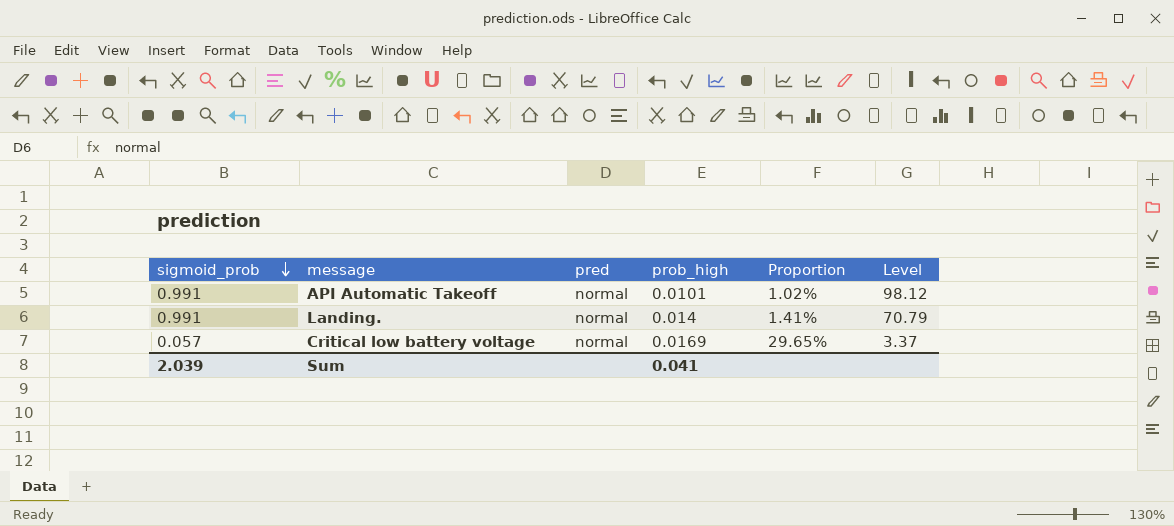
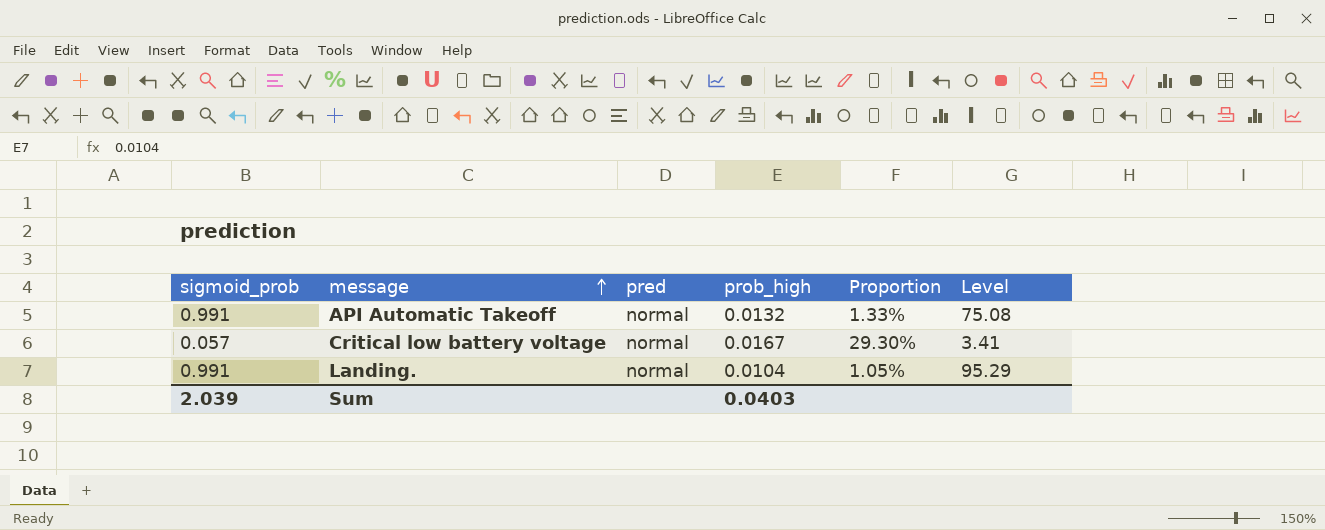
row order: sigmoid_prob descending -> message ascending
API Automatic Takeoff | prob_high: 0.0101 -> 0.0132
API Automatic Takeoff | Proportion: 1.02% -> 1.33%
API Automatic Takeoff | Level: 98.12 -> 75.08
Critical low battery voltage | prob_high: 0.0169 -> 0.0167
Critical low battery voltage | Proportion: 29.65% -> 29.30%
Critical low battery voltage | Level: 3.37 -> 3.41
Landing. | prob_high: 0.014 -> 0.0104
Landing. | Proportion: 1.41% -> 1.05%
Landing. | Level: 70.79 -> 95.29
Sum | prob_high: 0.041 -> 0.0403

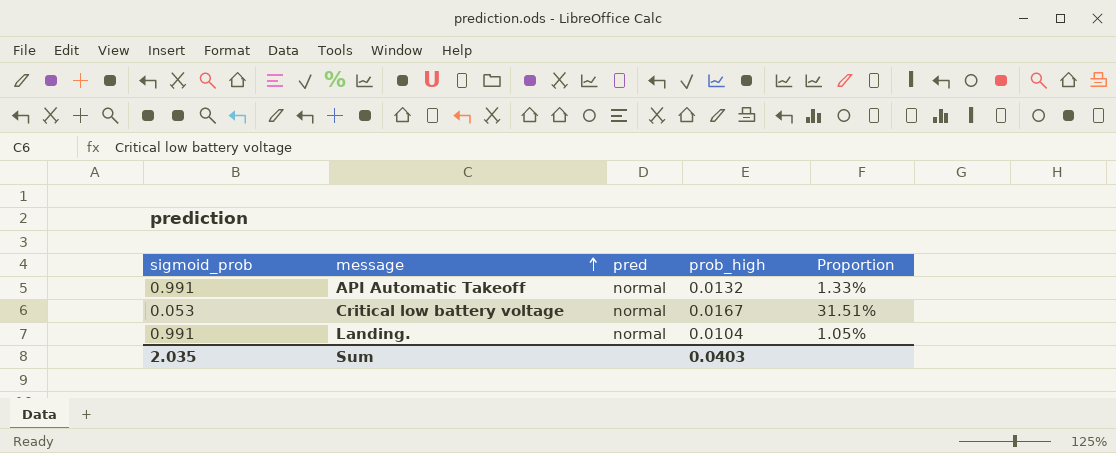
column Level | formula: [sigmoid_prob] / [prob_high] -> none
Critical low battery voltage | sigmoid_prob: 0.057 -> 0.053
Critical low battery voltage | Proportion: 29.30% -> 31.51%
Sum | sigmoid_prob: 2.039 -> 2.035

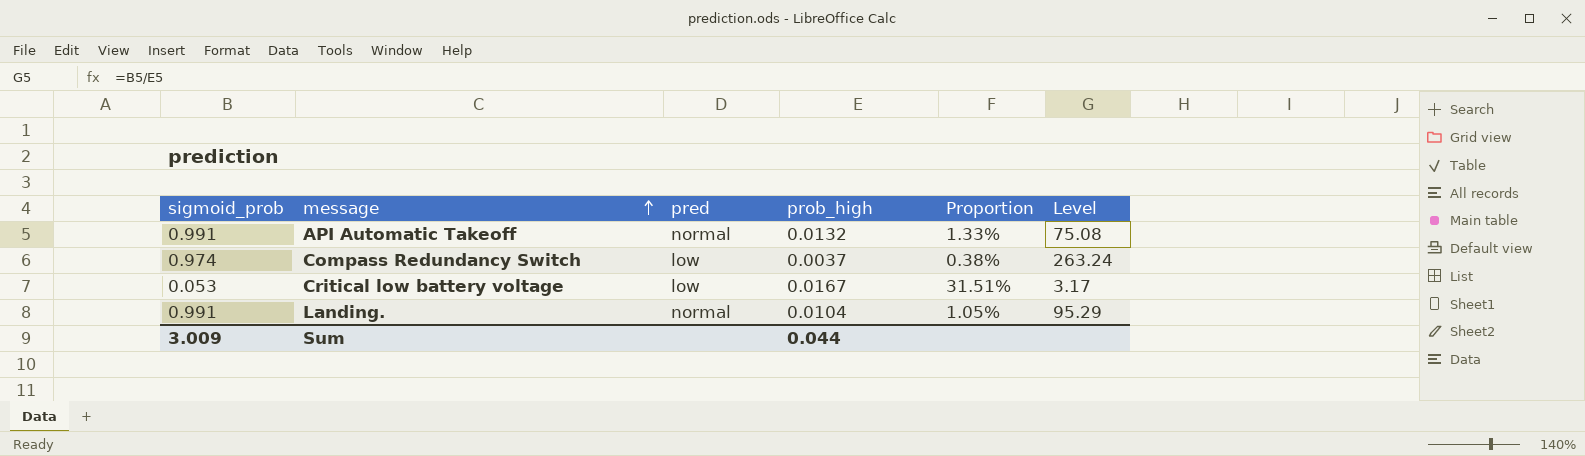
column Level | formula: none -> [sigmoid_prob] / [prob_high]
row Compass Redundancy Switch: none -> 0.974 | low | 0.0037 | 0.38% | 263.24
Critical low battery voltage | pred: normal -> low
Sum | sigmoid_prob: 2.035 -> 3.009
Sum | prob_high: 0.0403 -> 0.044

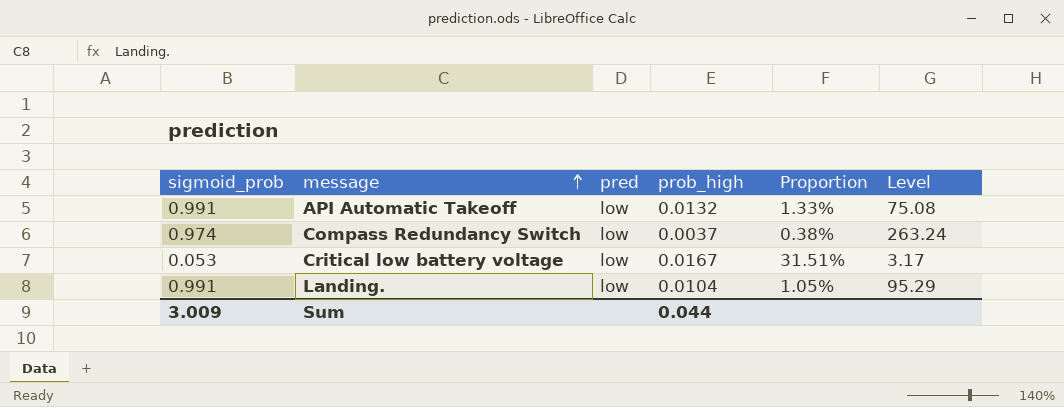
API Automatic Takeoff | pred: normal -> low
Landing. | pred: normal -> low

